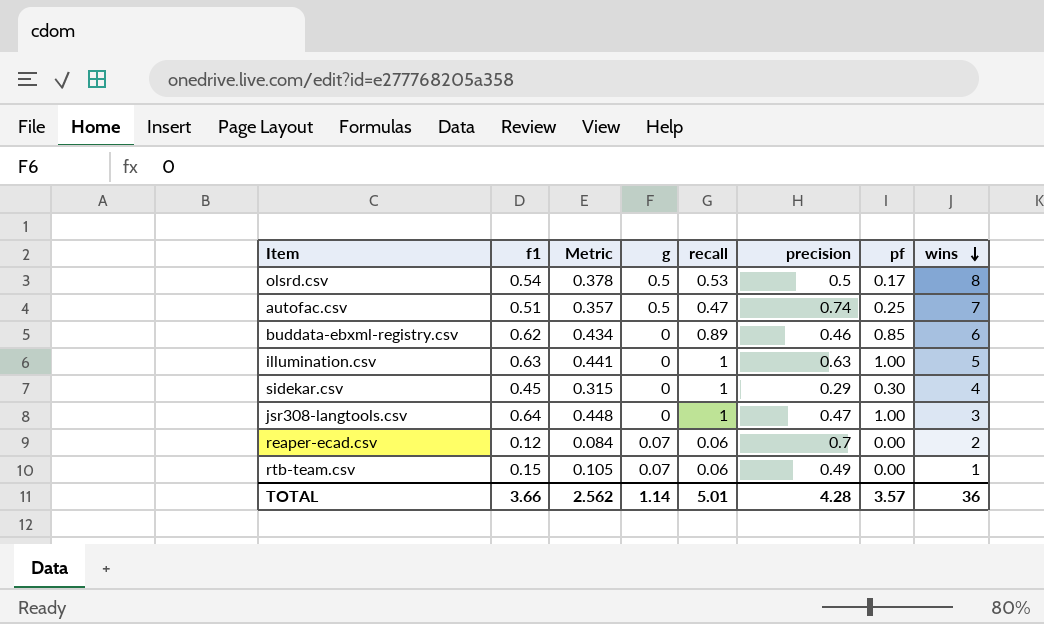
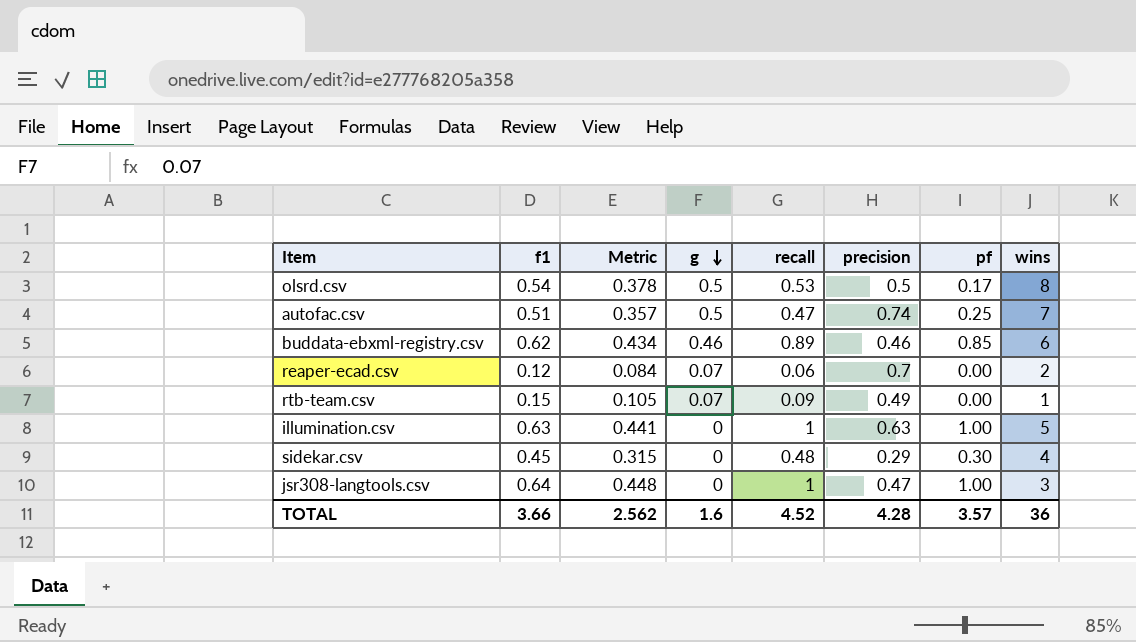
row order: wins descending -> g descending
buddata-ebxml-registry.csv | g: 0 -> 0.46
rtb-team.csv | recall: 0.06 -> 0.09
sidekar.csv | recall: 1 -> 0.48
TOTAL | g: 1.14 -> 1.6
TOTAL | recall: 5.01 -> 4.52

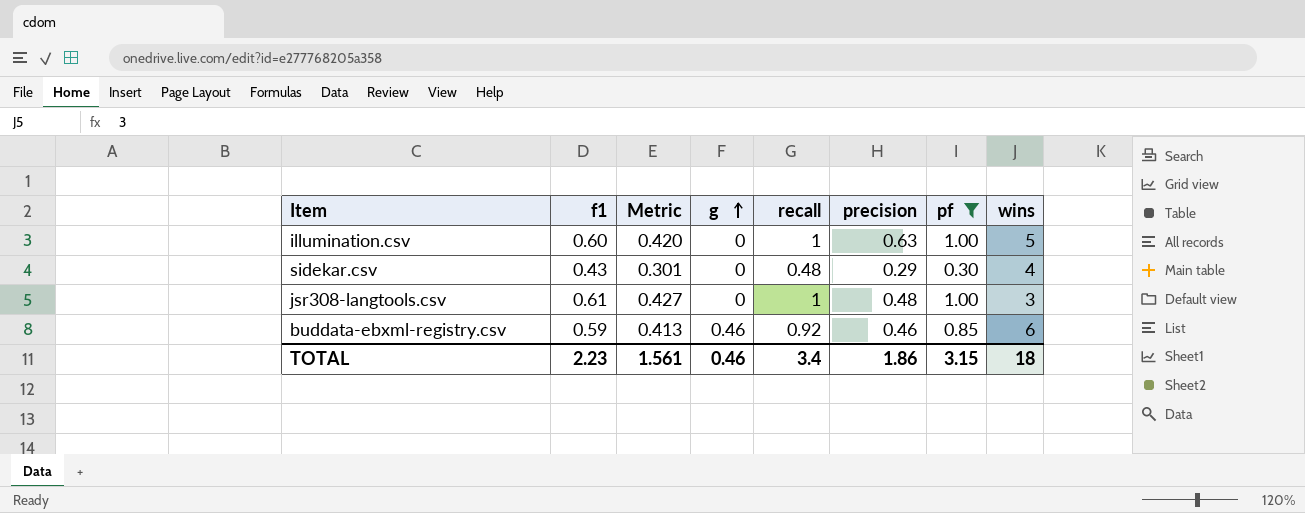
filter: none -> pf >= 0.30
row order: g descending -> g ascending
illumination.csv | f1: 0.63 -> 0.60
illumination.csv | Metric: 0.441 -> 0.420
sidekar.csv | f1: 0.45 -> 0.43
sidekar.csv | Metric: 0.315 -> 0.301
jsr308-langtools.csv | f1: 0.64 -> 0.61
jsr308-langtools.csv | Metric: 0.448 -> 0.427
jsr308-langtools.csv | precision: 0.47 -> 0.48
buddata-ebxml-registry.csv | f1: 0.62 -> 0.59
buddata-ebxml-registry.csv | Metric: 0.434 -> 0.413
buddata-ebxml-registry.csv | recall: 0.89 -> 0.92
TOTAL | f1: 3.66 -> 2.23
TOTAL | Metric: 2.562 -> 1.561
TOTAL | g: 1.6 -> 0.46
TOTAL | recall: 4.52 -> 3.4
TOTAL | precision: 4.28 -> 1.86
TOTAL | pf: 3.57 -> 3.15
TOTAL | wins: 36 -> 18

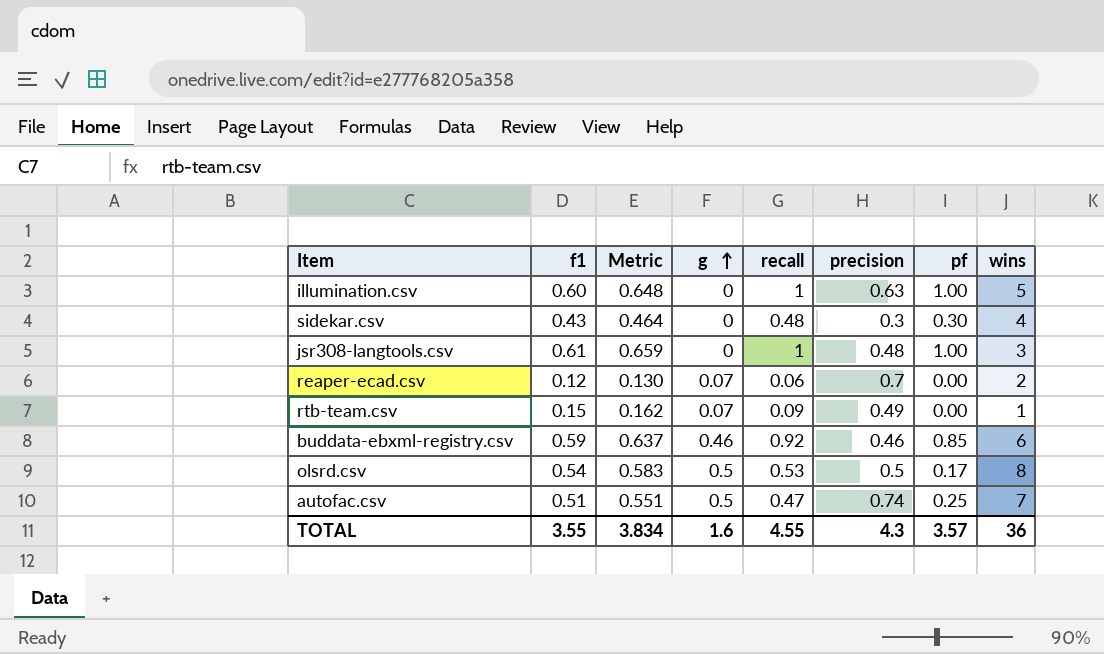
filter: pf >= 0.30 -> none
column Metric | formula: [f1] * 0.7 -> [f1] * 1.08
sidekar.csv | precision: 0.29 -> 0.3
TOTAL | f1: 2.23 -> 3.55
TOTAL | Metric: 1.561 -> 3.834
TOTAL | g: 0.46 -> 1.6
TOTAL | recall: 3.4 -> 4.55
TOTAL | precision: 1.86 -> 4.3
TOTAL | pf: 3.15 -> 3.57
TOTAL | wins: 18 -> 36

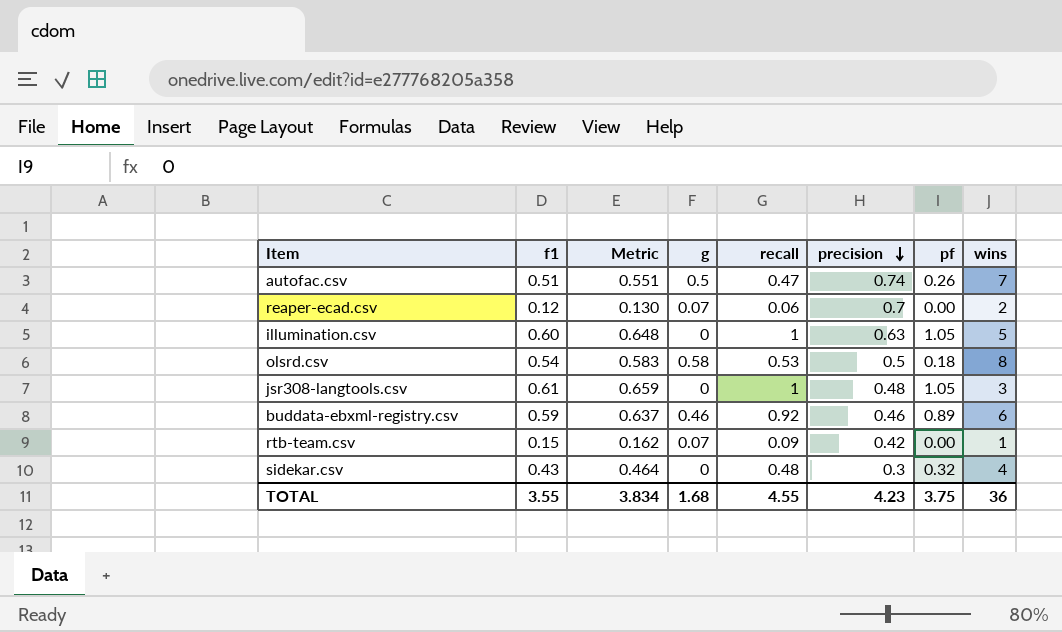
row order: g ascending -> precision descending
autofac.csv | pf: 0.25 -> 0.26
illumination.csv | pf: 1.00 -> 1.05
olsrd.csv | g: 0.5 -> 0.58
olsrd.csv | pf: 0.17 -> 0.18
jsr308-langtools.csv | pf: 1.00 -> 1.05
buddata-ebxml-registry.csv | pf: 0.85 -> 0.89
rtb-team.csv | precision: 0.49 -> 0.42
sidekar.csv | pf: 0.30 -> 0.32
TOTAL | g: 1.6 -> 1.68
TOTAL | precision: 4.3 -> 4.23
TOTAL | pf: 3.57 -> 3.75

